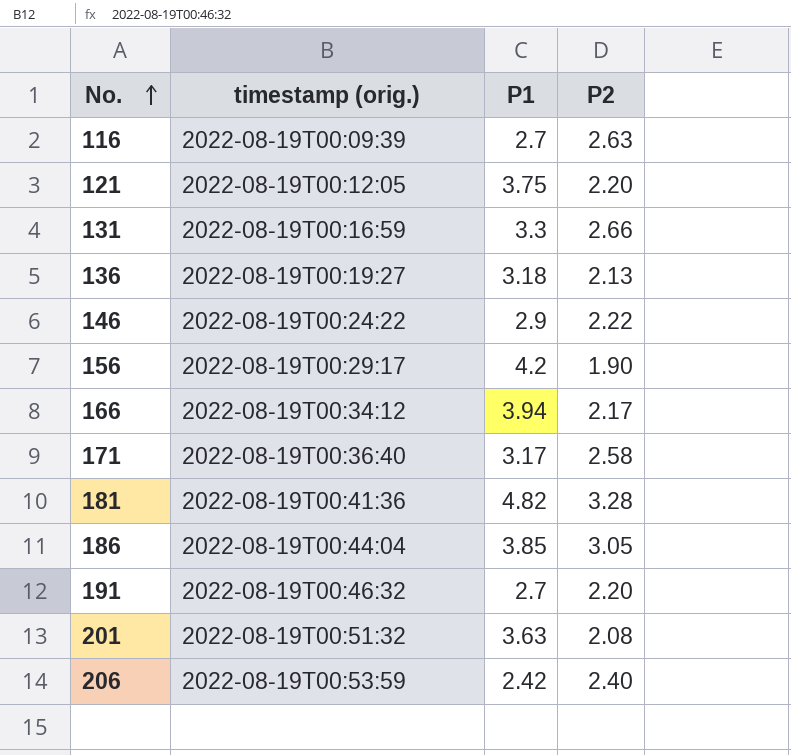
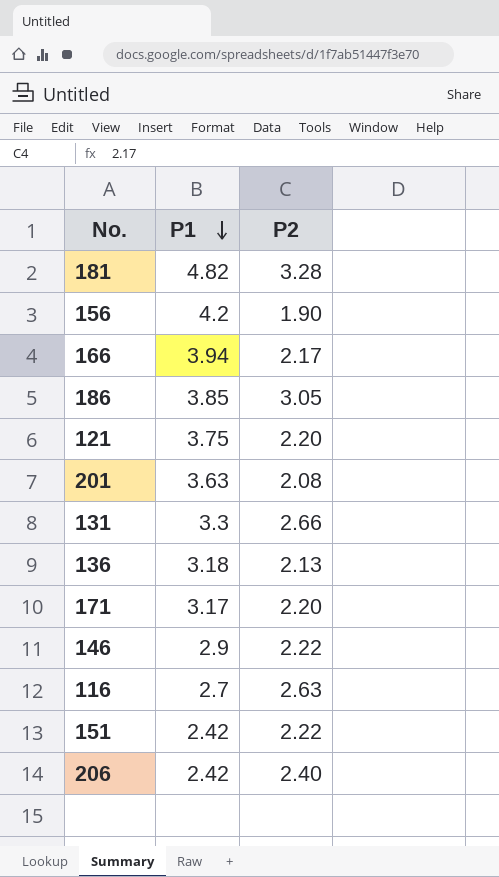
row order: No. ascending -> P1 descending
column timestamp (orig.) | position: 2 -> none
row 191: 2022-08-19T00:46:32 | 2.7 | 2.20 -> none
171 | P2: 2.58 -> 2.20
row 151: none -> 2.42 | 2.22

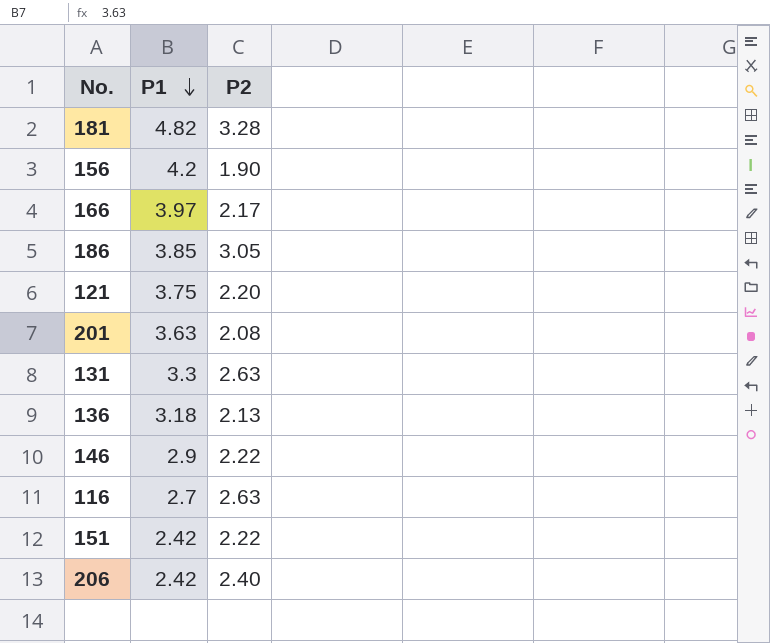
row 171: 3.17 | 2.20 -> none
166 | P1: 3.94 -> 3.97
131 | P2: 2.66 -> 2.63

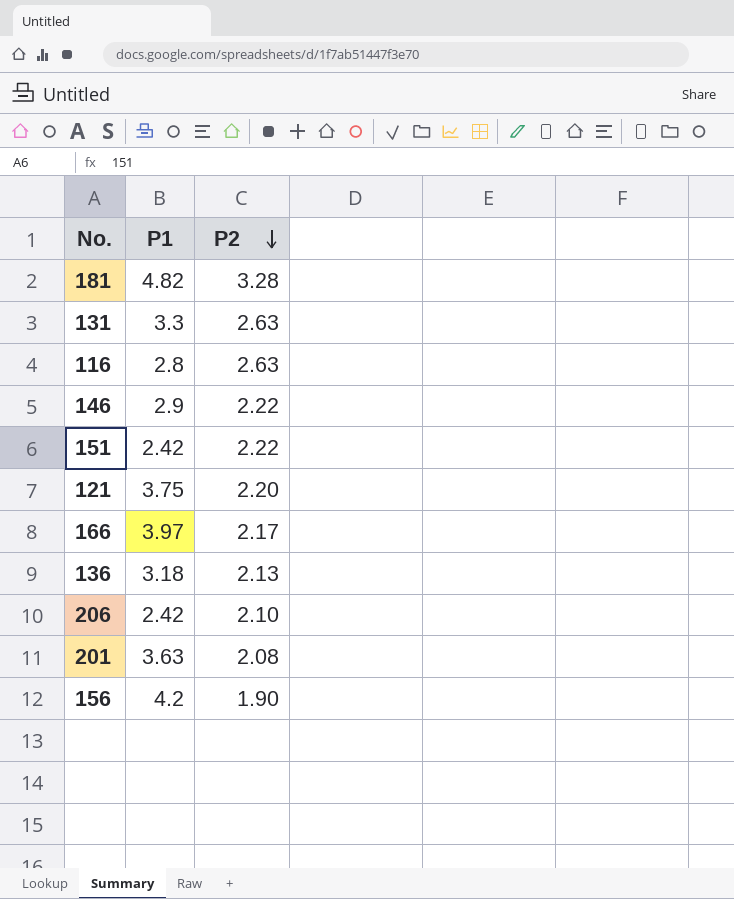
row order: P1 descending -> P2 descending
row 186: 3.85 | 3.05 -> none
116 | P1: 2.7 -> 2.8
206 | P2: 2.40 -> 2.10

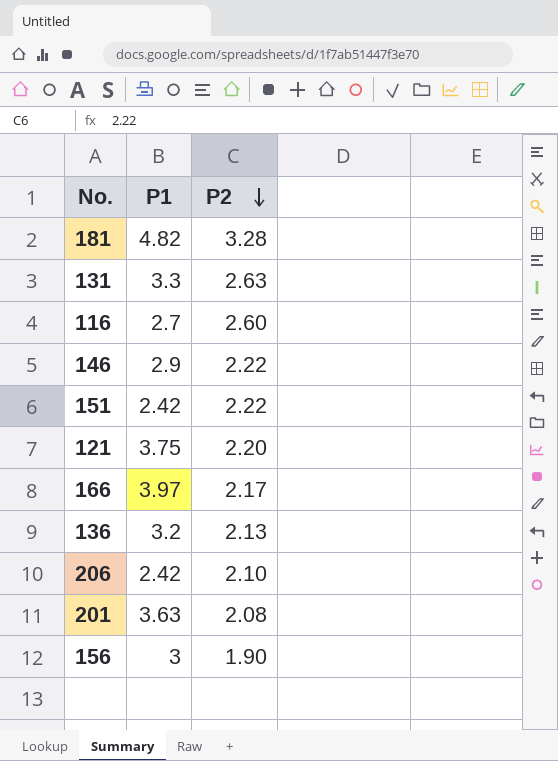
116 | P1: 2.8 -> 2.7
116 | P2: 2.63 -> 2.60
136 | P1: 3.18 -> 3.2
156 | P1: 4.2 -> 3

